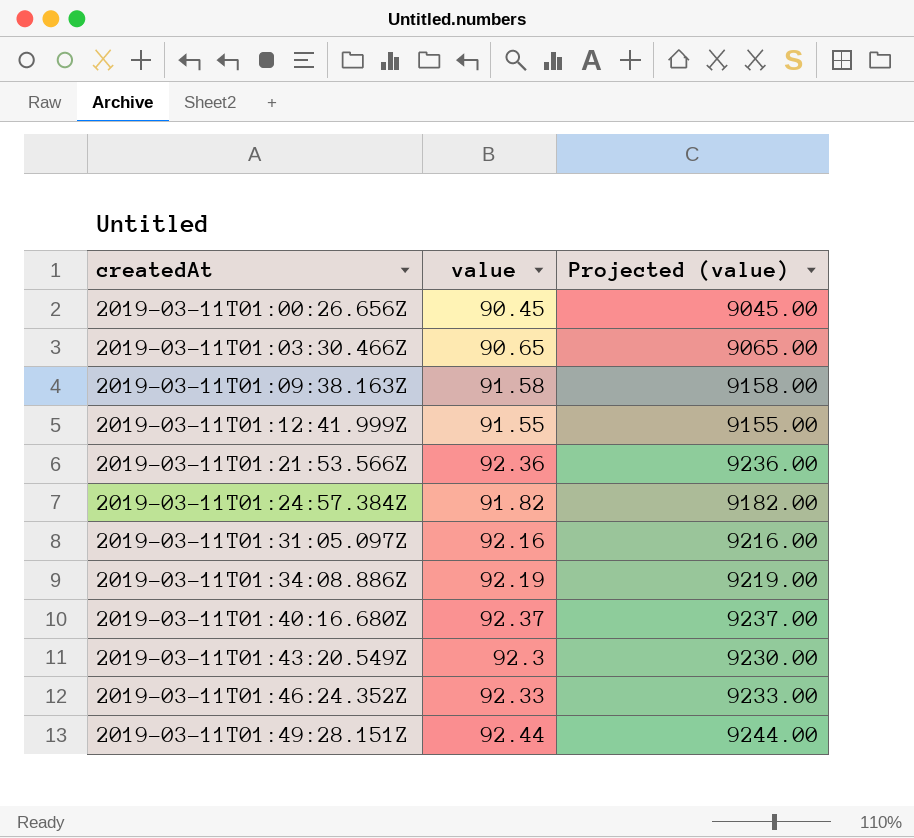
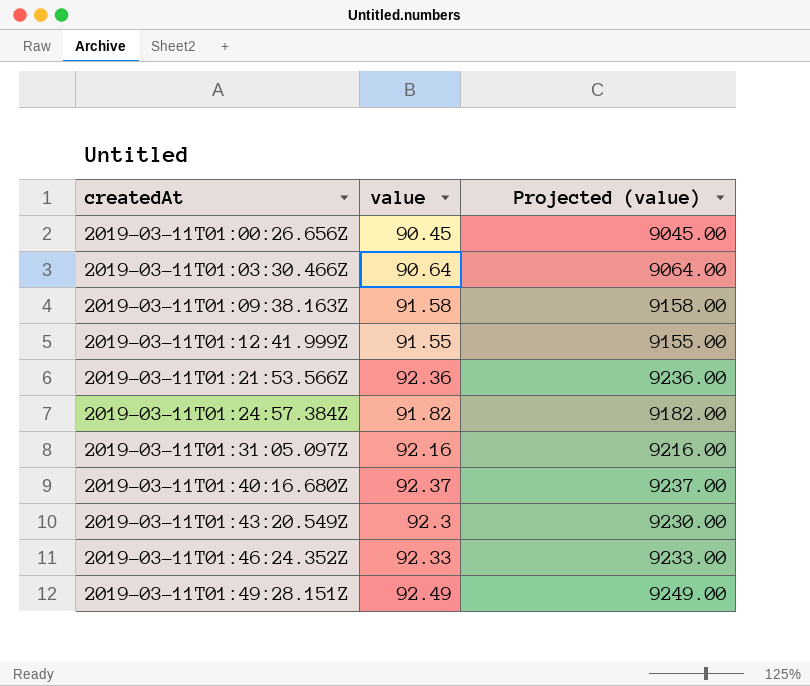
row 2019-03-11T01:34:08.886Z: 92.19 | 9219.00 -> none
2019-03-11T01:03:30.466Z | value: 90.65 -> 90.64
2019-03-11T01:03:30.466Z | Projected (value): 9065.00 -> 9064.00
2019-03-11T01:49:28.151Z | value: 92.44 -> 92.49
2019-03-11T01:49:28.151Z | Projected (value): 9244.00 -> 9249.00

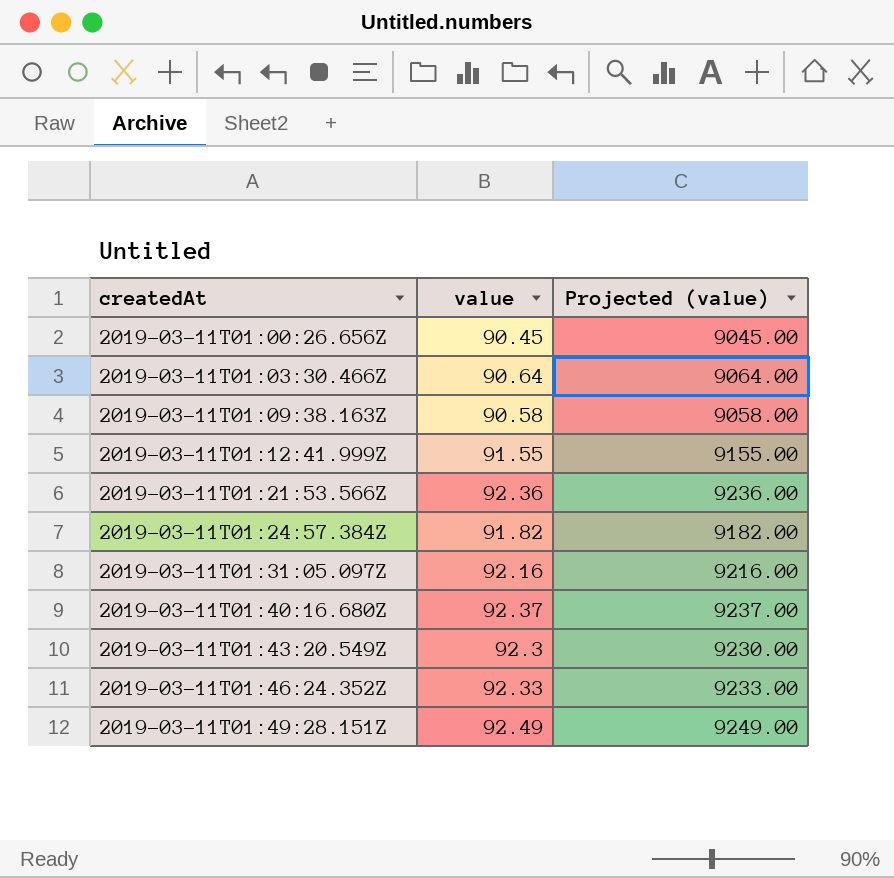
2019-03-11T01:09:38.163Z | value: 91.58 -> 90.58
2019-03-11T01:09:38.163Z | Projected (value): 9158.00 -> 9058.00

